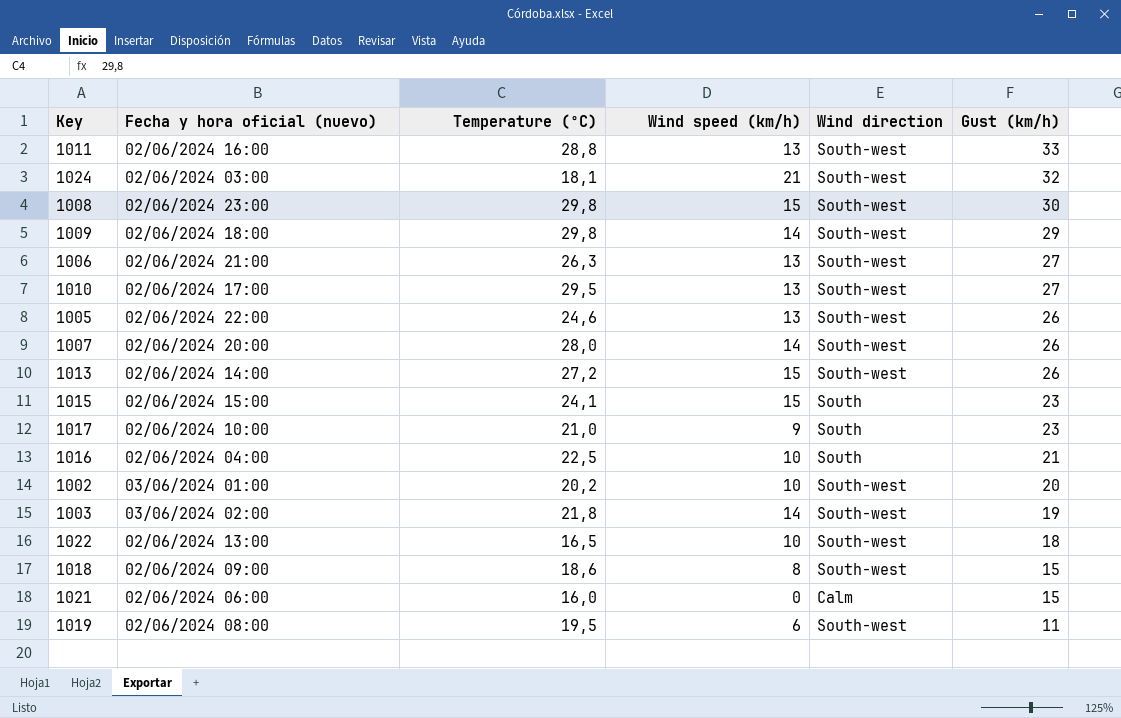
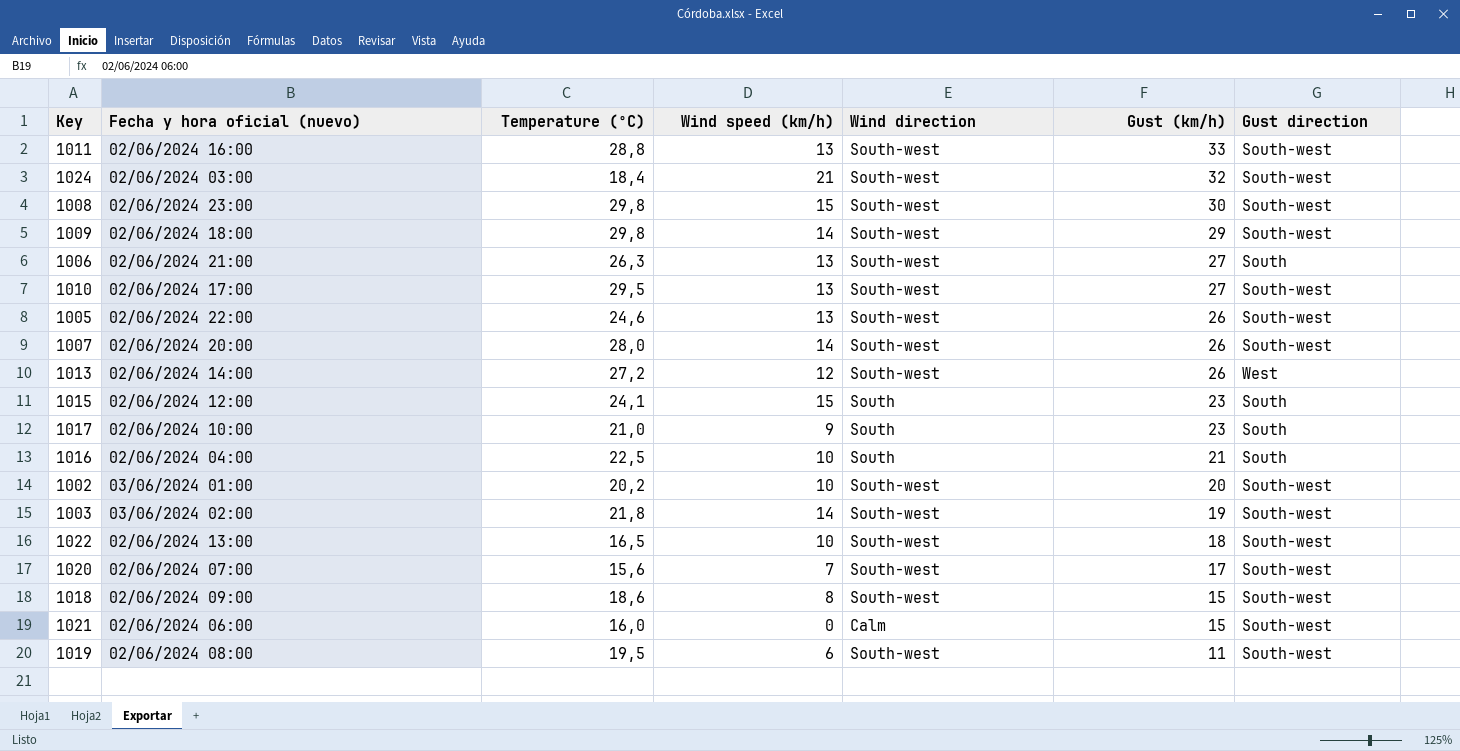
column Gust direction | position: none -> 7
1024 | Temperature (ºC): 18,1 -> 18,4
1013 | Wind speed (km/h): 15 -> 12
1015 | Fecha y hora oficial (nuevo): 02/06/2024 15:00 -> 02/06/2024 12:00
row 1020: none -> 02/06/2024 07:00 | 15,6 | 7 | South-west | 17 | South-west

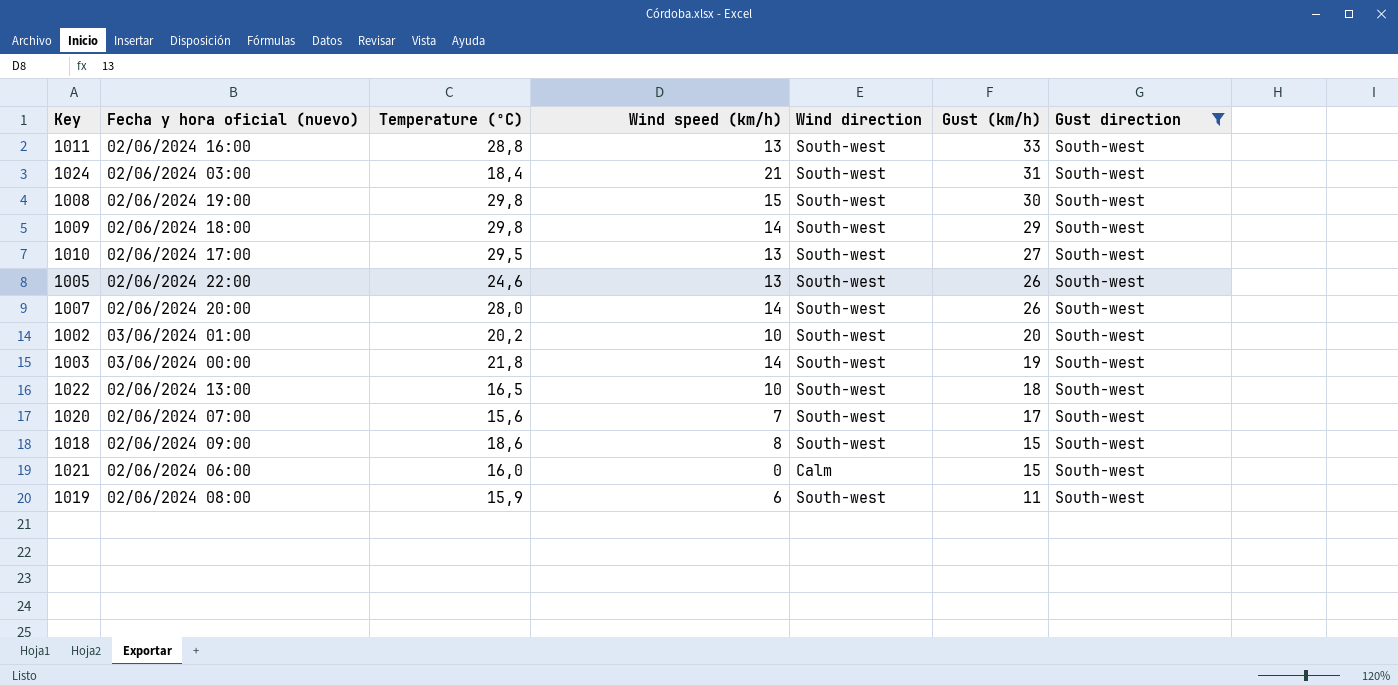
filter: none -> Gust direction = South-west
1024 | Gust (km/h): 32 -> 31
1008 | Fecha y hora oficial (nuevo): 02/06/2024 23:00 -> 02/06/2024 19:00
1003 | Fecha y hora oficial (nuevo): 03/06/2024 02:00 -> 03/06/2024 00:00
1019 | Temperature (ºC): 19,5 -> 15,9

